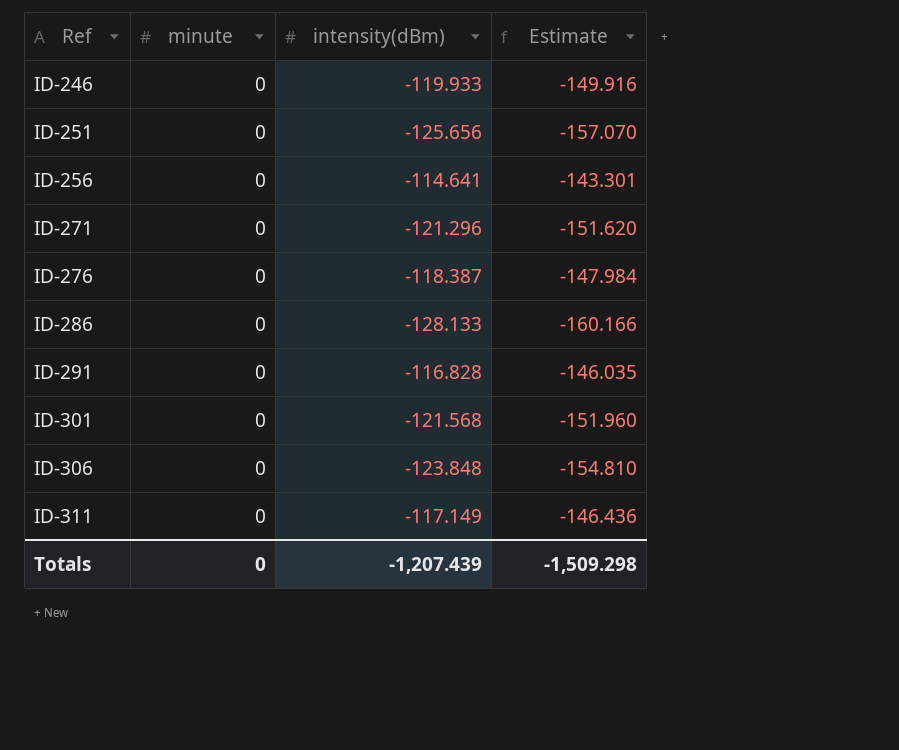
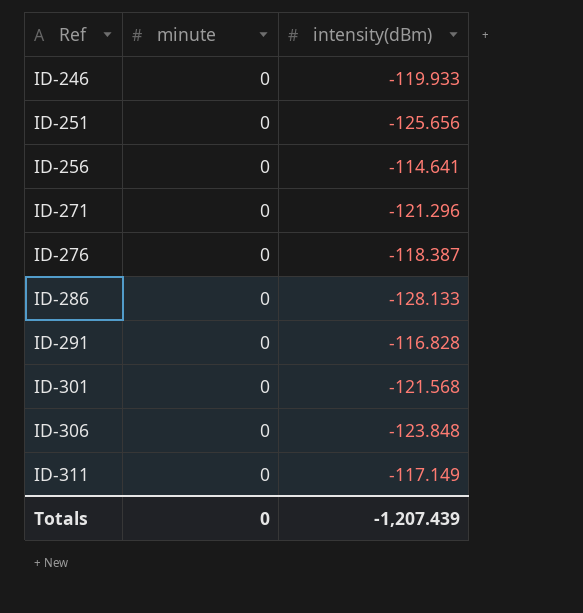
column Estimate | formula: [intensity(dBm)] * 1.25 -> none

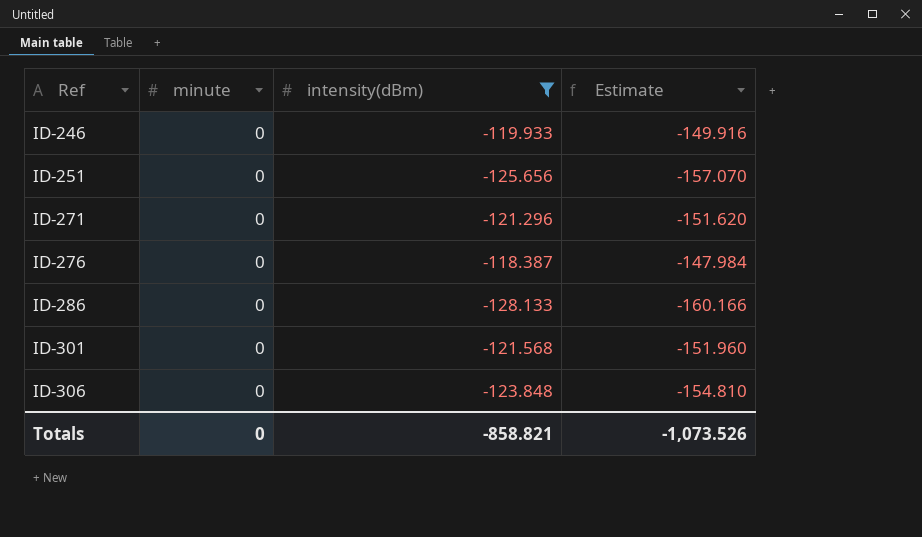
filter: none -> intensity(dBm) <= -118.387
column Estimate | formula: none -> [intensity(dBm)] * 1.25
Totals | intensity(dBm): -1,207.439 -> -858.821

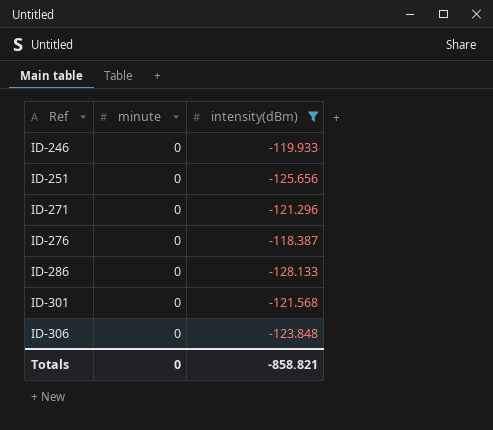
column Estimate | formula: [intensity(dBm)] * 1.25 -> none

